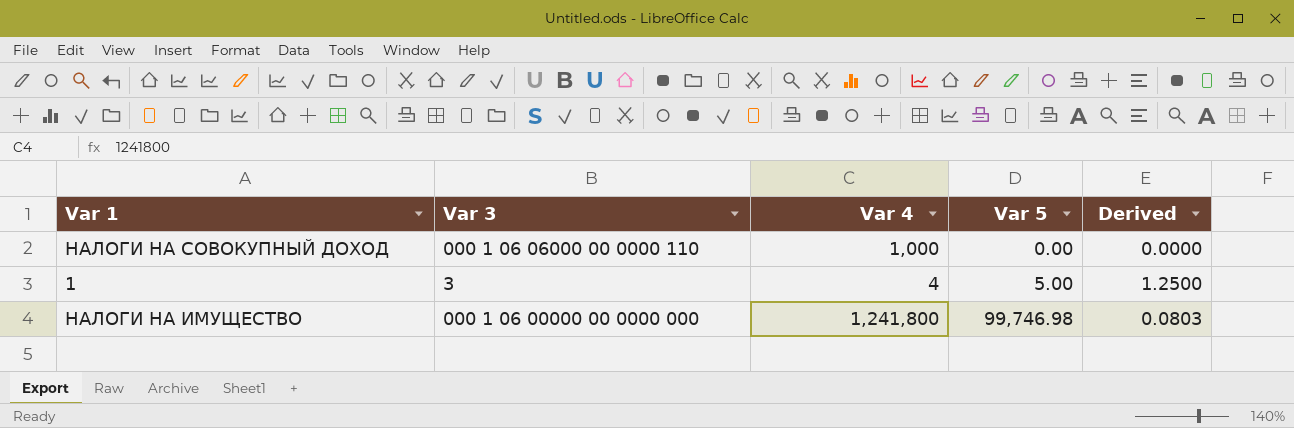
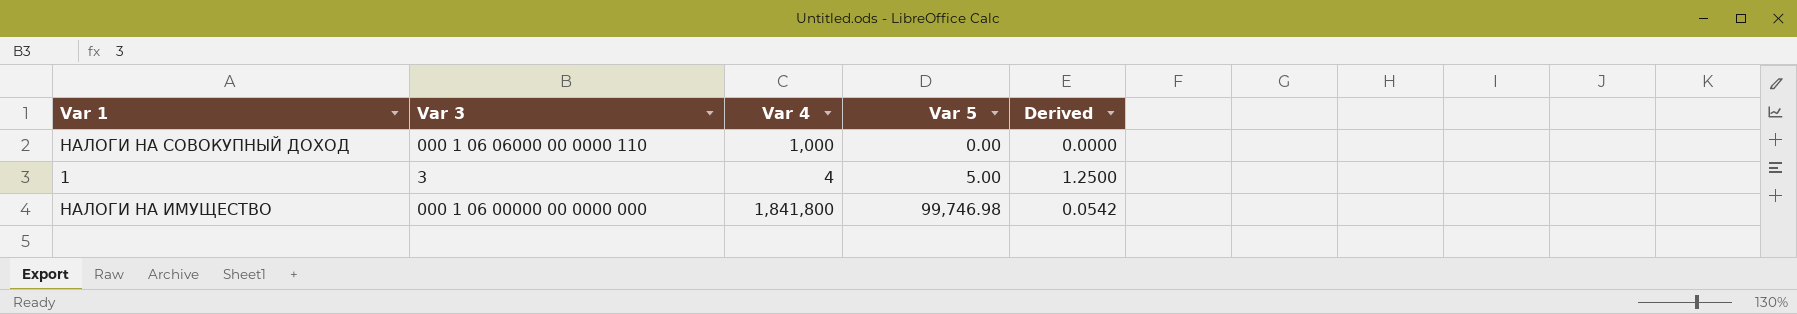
НАЛОГИ НА ИМУЩЕСТВО | Var 4: 1,241,800 -> 1,841,800
НАЛОГИ НА ИМУЩЕСТВО | Derived: 0.0803 -> 0.0542

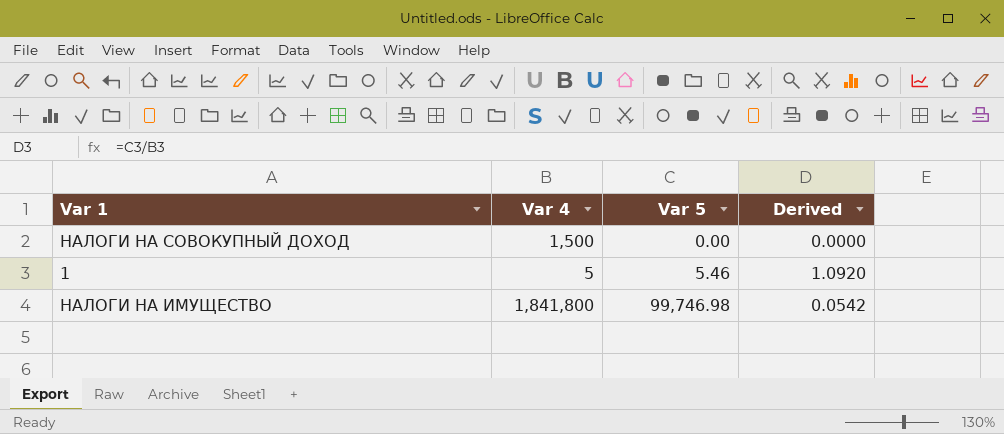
column Var 3 | position: 2 -> none
НАЛОГИ НА СОВОКУПНЫЙ ДОХОД | Var 4: 1,000 -> 1,500
1 | Var 4: 4 -> 5
1 | Var 5: 5.00 -> 5.46
1 | Derived: 1.2500 -> 1.0920

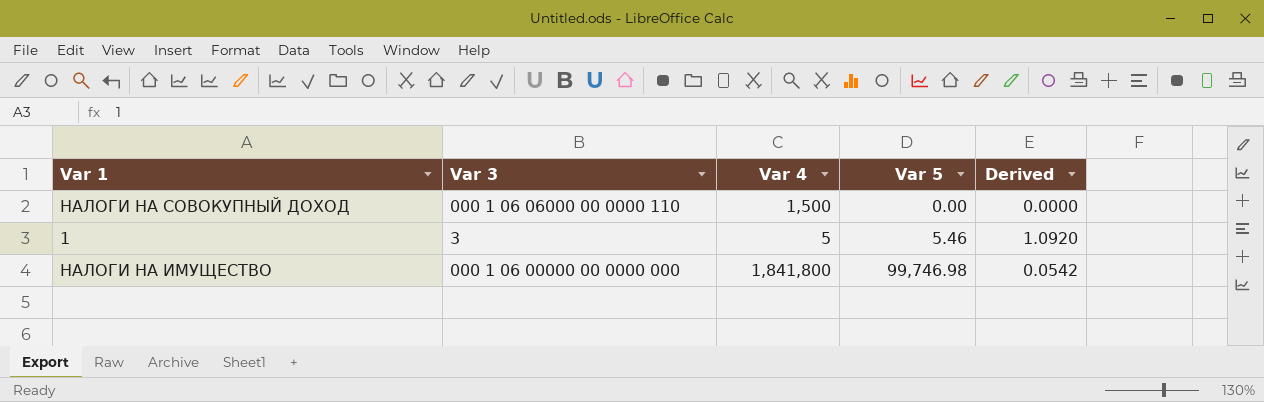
column Var 3 | position: none -> 2

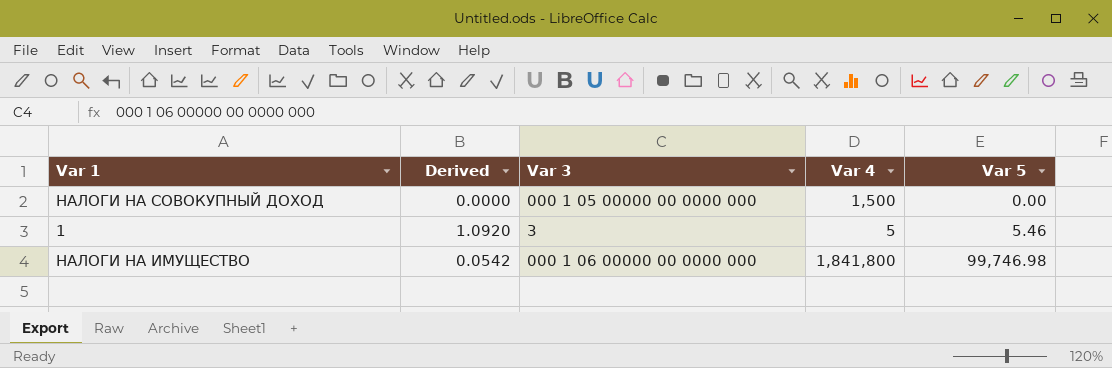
column Derived | position: 5 -> 2
НАЛОГИ НА СОВОКУПНЫЙ ДОХОД | Var 3: 000 1 06 06000 00 0000 110 -> 000 1 05 00000 00 0000 000

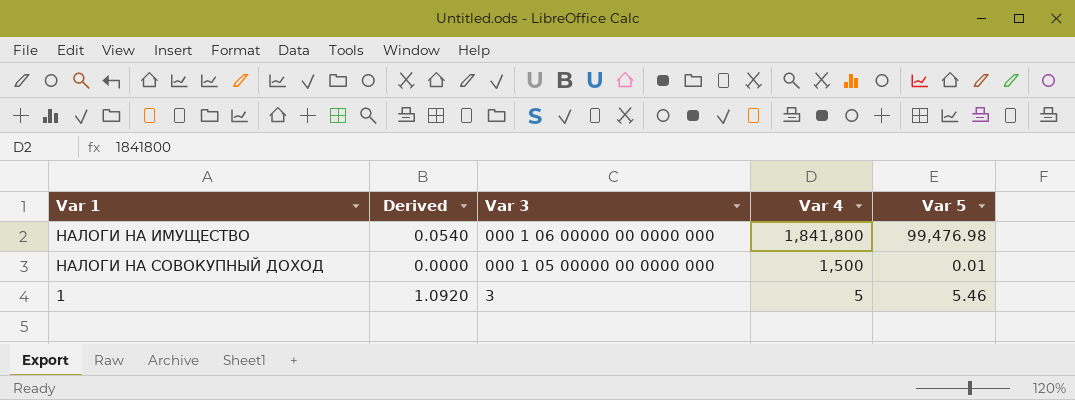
row order: Var 5 ascending -> Var 4 descending
НАЛОГИ НА ИМУЩЕСТВО | Derived: 0.0542 -> 0.0540
НАЛОГИ НА ИМУЩЕСТВО | Var 5: 99,746.98 -> 99,476.98
НАЛОГИ НА СОВОКУПНЫЙ ДОХОД | Var 5: 0.00 -> 0.01

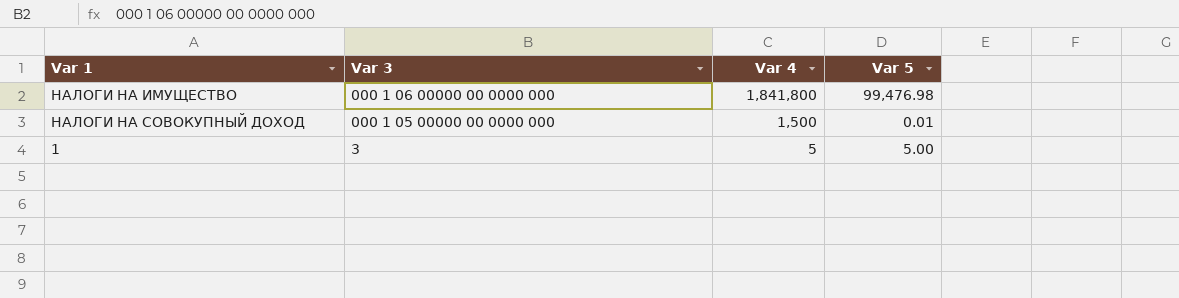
column Derived | formula: [Var 5] / [Var 4] -> none
1 | Var 5: 5.46 -> 5.00

